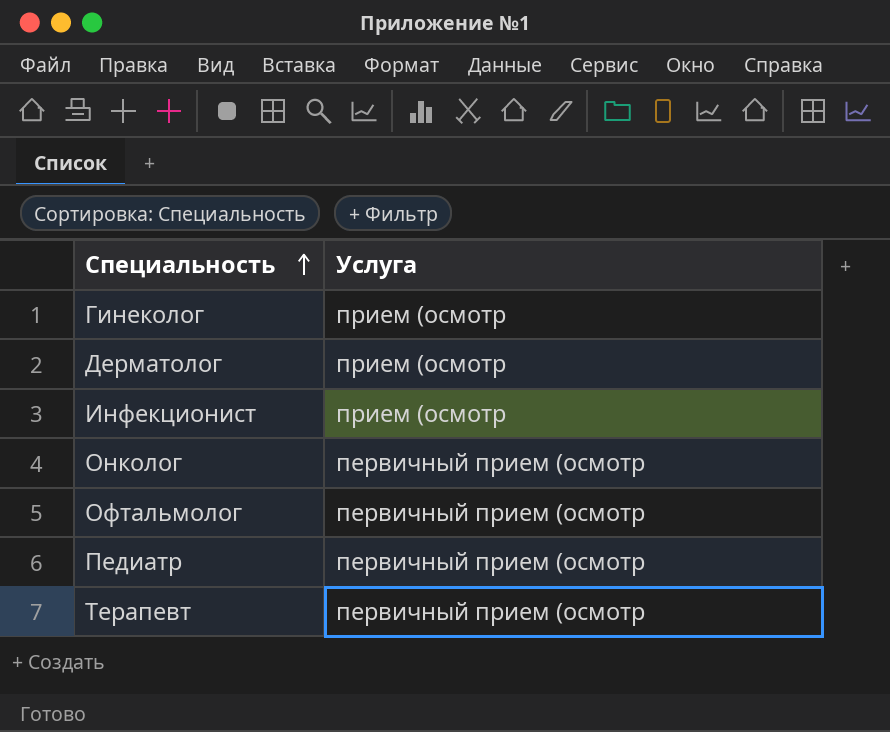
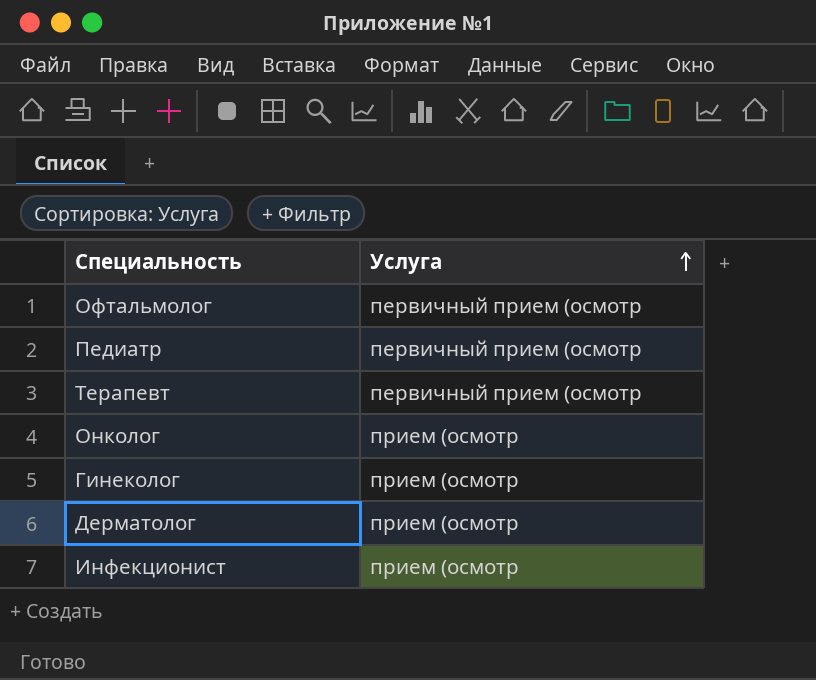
row order: Специальность ascending -> Услуга ascending
Онколог | Услуга: первичный прием (осмотр -> прием (осмотр

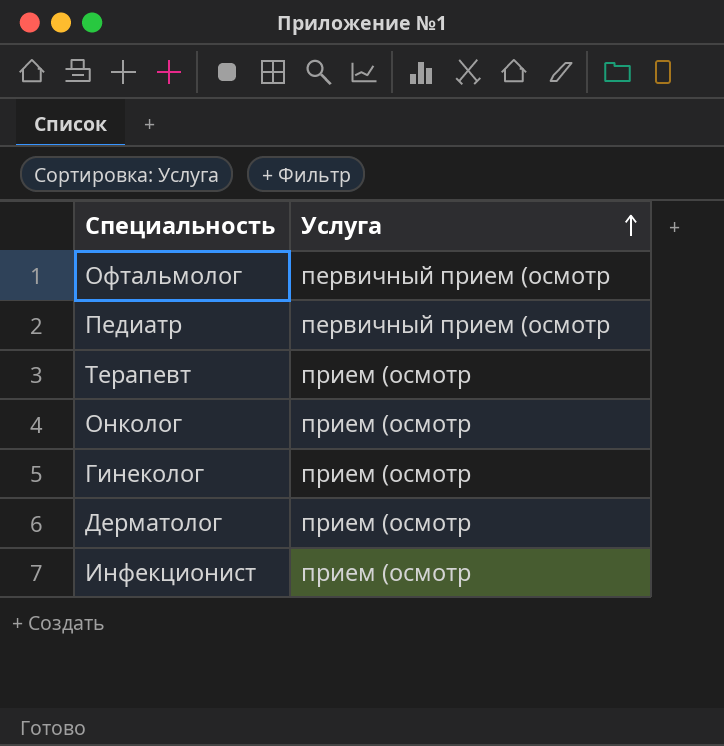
Терапевт | Услуга: первичный прием (осмотр -> прием (осмотр

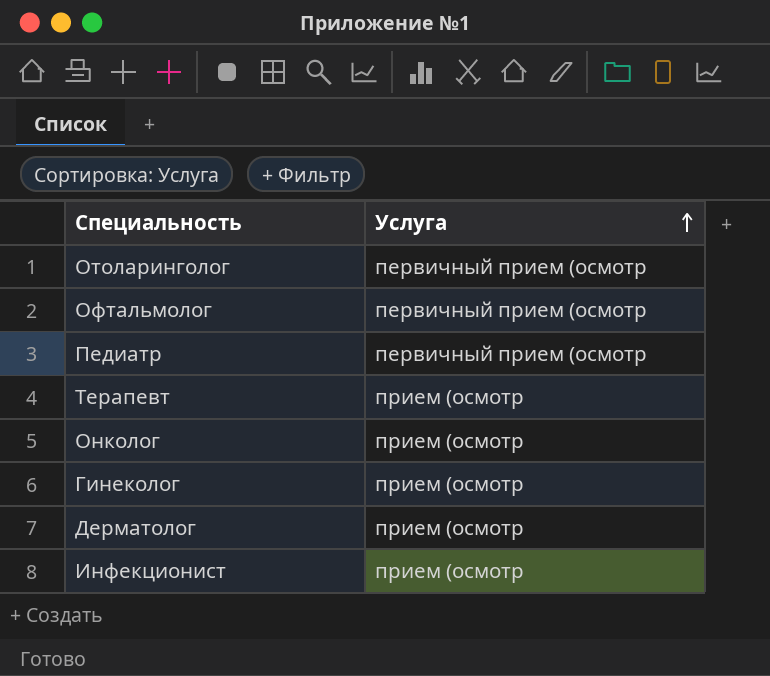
row Отоларинголог: none -> первичный прием (осмотр

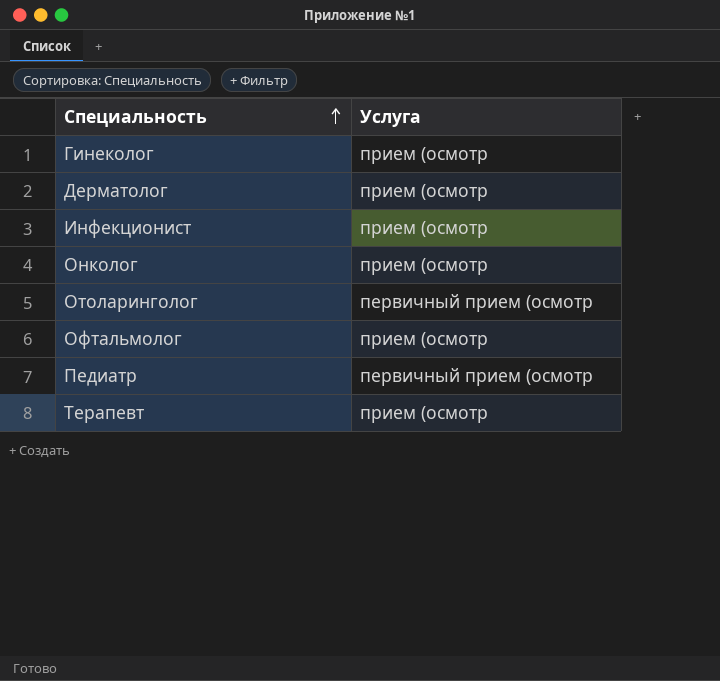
row order: Услуга ascending -> Специальность ascending
Офтальмолог | Услуга: первичный прием (осмотр -> прием (осмотр

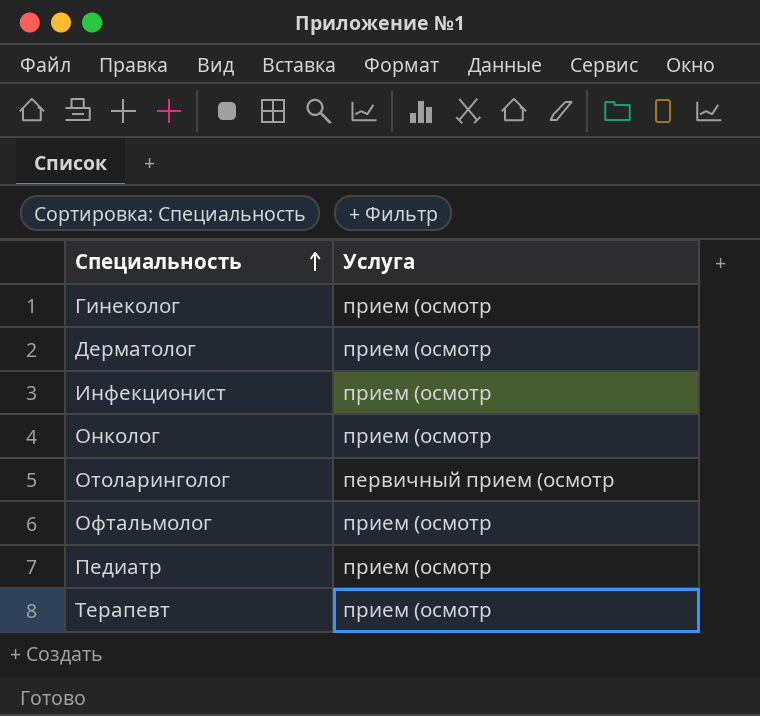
Педиатр | Услуга: первичный прием (осмотр -> прием (осмотр

